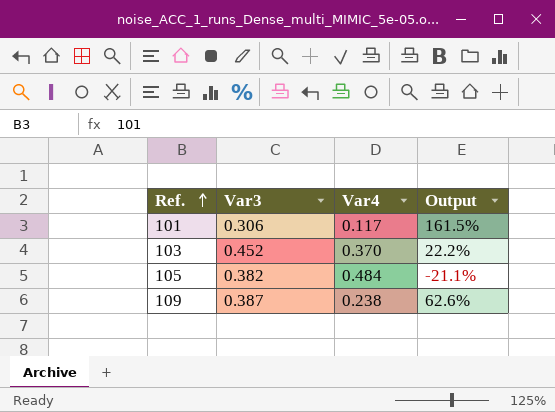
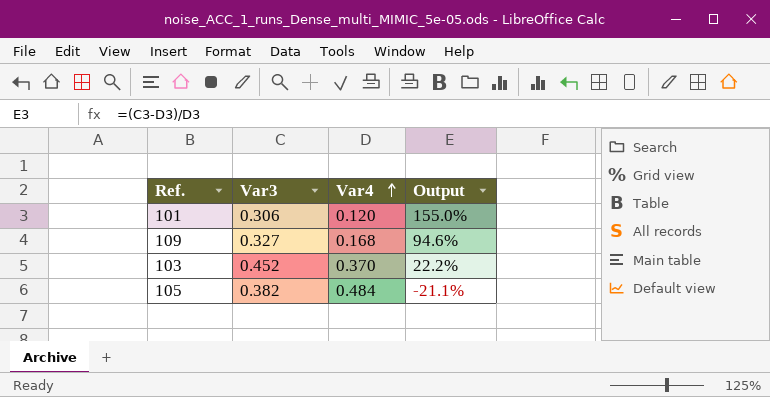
row order: Ref. ascending -> Var4 ascending
101 | Var4: 0.117 -> 0.120
101 | Output: 161.5% -> 155.0%
109 | Var3: 0.387 -> 0.327
109 | Var4: 0.238 -> 0.168
109 | Output: 62.6% -> 94.6%

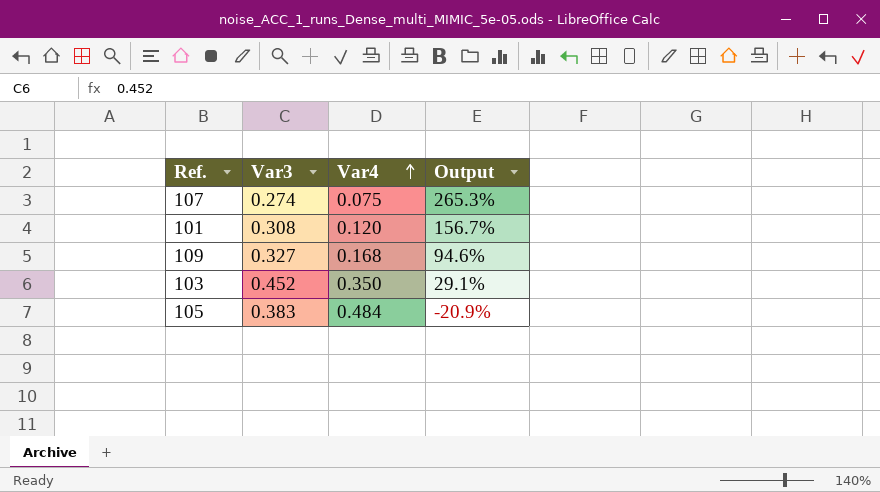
row 107: none -> 0.274 | 0.075 | 265.3%
101 | Var3: 0.306 -> 0.308
101 | Output: 155.0% -> 156.7%
103 | Var4: 0.370 -> 0.350
103 | Output: 22.2% -> 29.1%
105 | Var3: 0.382 -> 0.383
105 | Output: -21.1% -> -20.9%

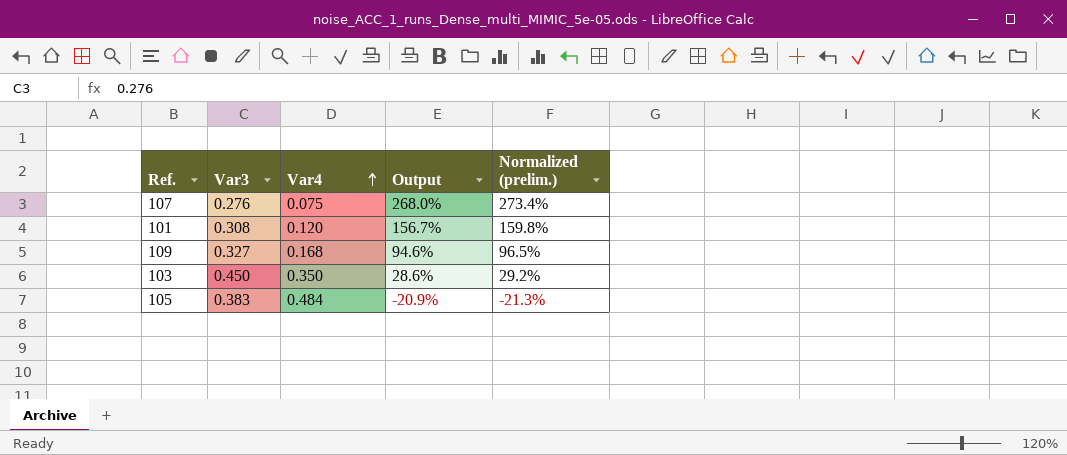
column Normalized (prelim.) | formula: none -> [Output] * 1.02
107 | Var3: 0.274 -> 0.276
107 | Output: 265.3% -> 268.0%
103 | Var3: 0.452 -> 0.450
103 | Output: 29.1% -> 28.6%

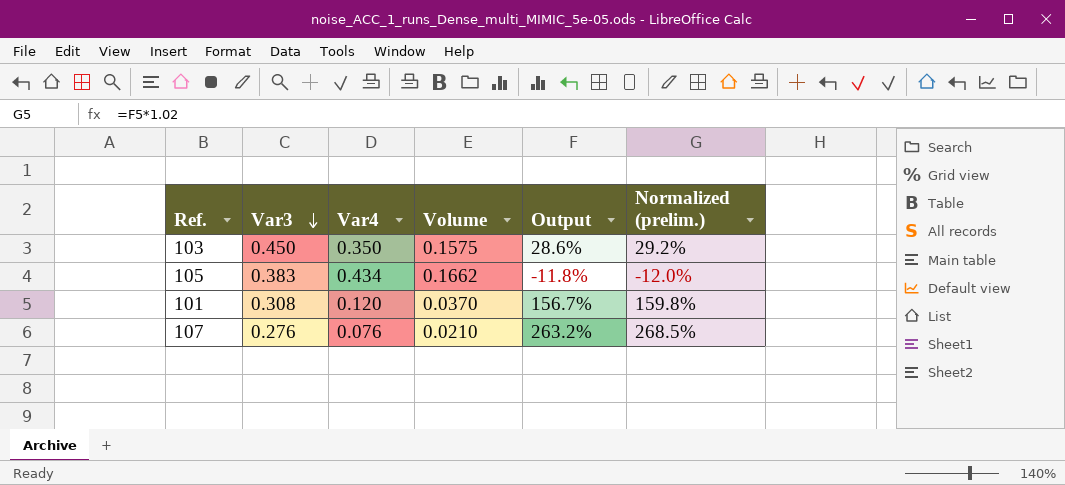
row order: Var4 ascending -> Var3 descending
column Volume | formula: none -> [Var3] * [Var4]
row 109: 0.327 | 0.168 | 94.6% | 96.5% -> none
105 | Var4: 0.484 -> 0.434
105 | Output: -20.9% -> -11.8%
105 | Normalized (prelim.): -21.3% -> -12.0%
107 | Var4: 0.075 -> 0.076
107 | Output: 268.0% -> 263.2%
107 | Normalized (prelim.): 273.4% -> 268.5%

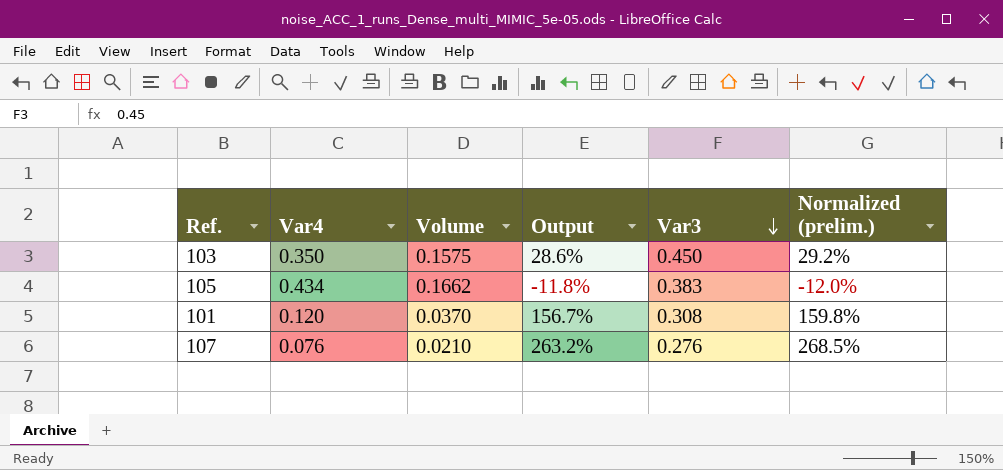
column Var3 | position: 2 -> 5

